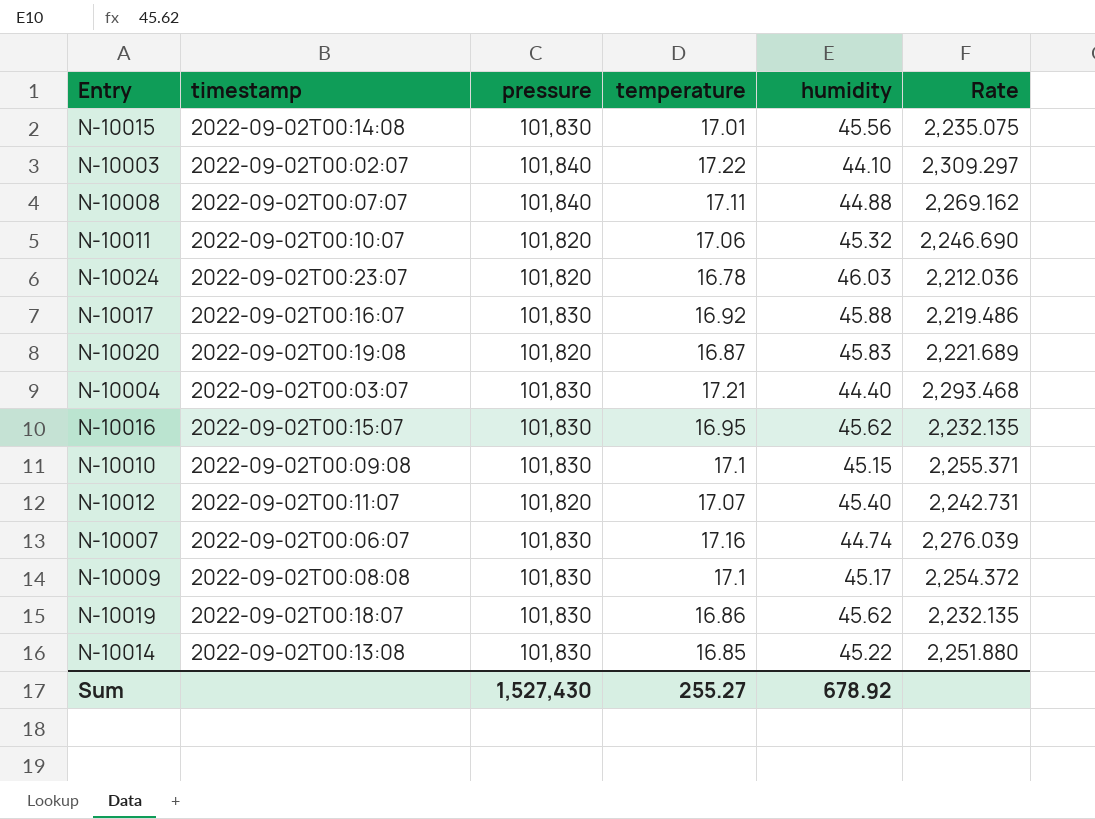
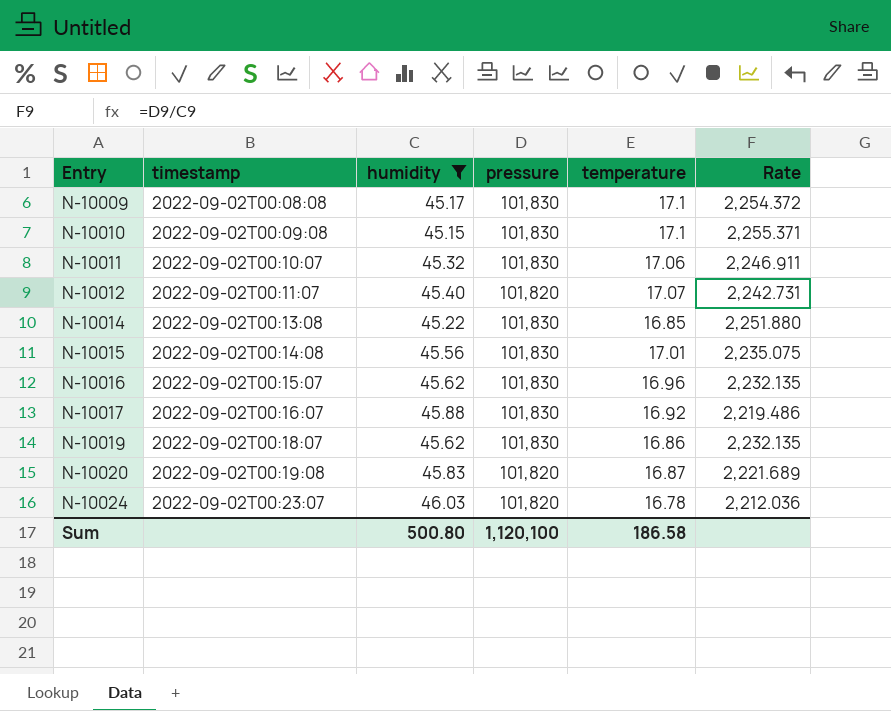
filter: none -> humidity >= 45.15
row order: none -> Entry ascending
column humidity | position: 5 -> 3
N-10011 | pressure: 101,820 -> 101,830
N-10011 | Rate: 2,246.690 -> 2,246.911
N-10016 | temperature: 16.95 -> 16.96
Sum | humidity: 678.92 -> 500.80
Sum | pressure: 1,527,430 -> 1,120,100
Sum | temperature: 255.27 -> 186.58

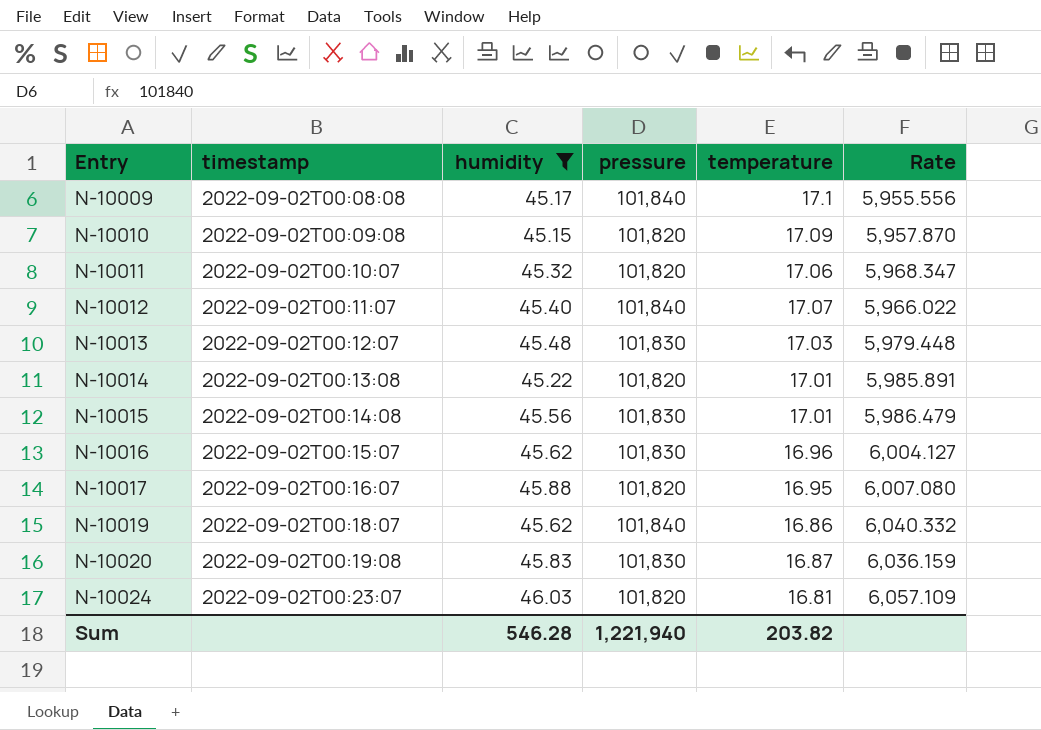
column Rate | formula: [pressure] / [humidity] -> [pressure] / [temperature]
N-10009 | pressure: 101,830 -> 101,840
N-10010 | pressure: 101,830 -> 101,820
N-10010 | temperature: 17.1 -> 17.09
N-10011 | pressure: 101,830 -> 101,820
N-10012 | pressure: 101,820 -> 101,840
row N-10013: none -> 2022-09-02T00:12:07 | 45.48 | 101,830 | 17.03 | 5,979.448
N-10014 | pressure: 101,830 -> 101,820
N-10014 | temperature: 16.85 -> 17.01
N-10017 | pressure: 101,830 -> 101,820
N-10017 | temperature: 16.92 -> 16.95
N-10019 | pressure: 101,830 -> 101,840
N-10020 | pressure: 101,820 -> 101,830
N-10024 | temperature: 16.78 -> 16.81
Sum | humidity: 500.80 -> 546.28
Sum | pressure: 1,120,100 -> 1,221,940
Sum | temperature: 186.58 -> 203.82

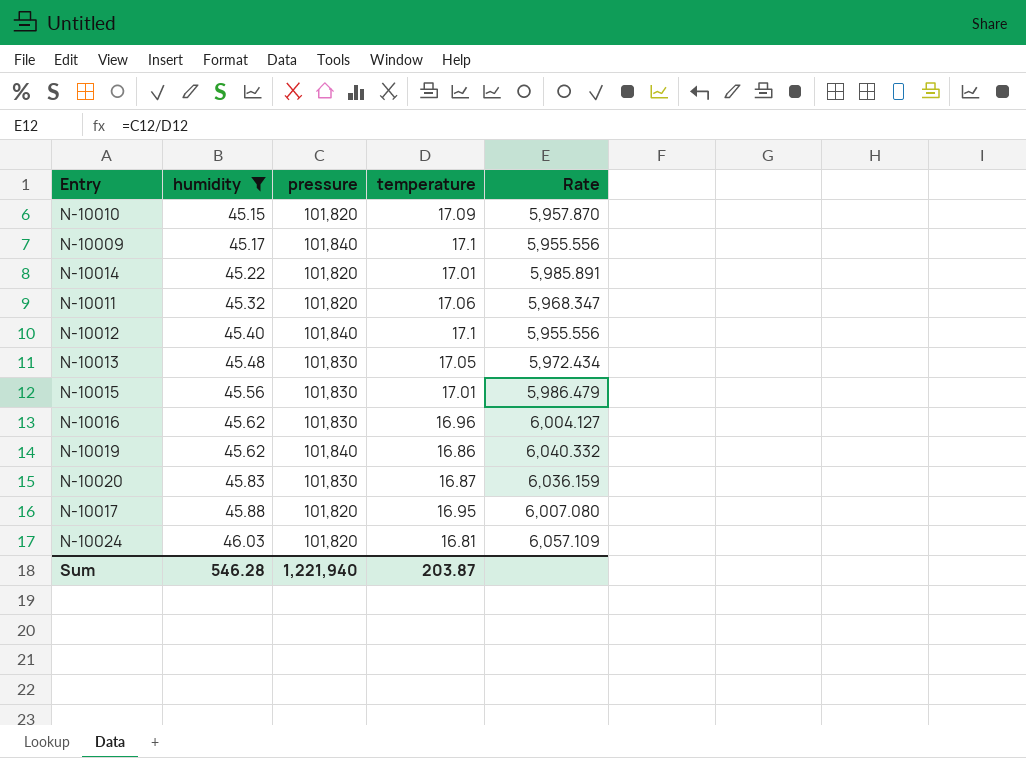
row order: Entry ascending -> humidity ascending
column timestamp | position: 2 -> none
N-10012 | temperature: 17.07 -> 17.1
N-10012 | Rate: 5,966.022 -> 5,955.556
N-10013 | temperature: 17.03 -> 17.05
N-10013 | Rate: 5,979.448 -> 5,972.434
Sum | temperature: 203.82 -> 203.87

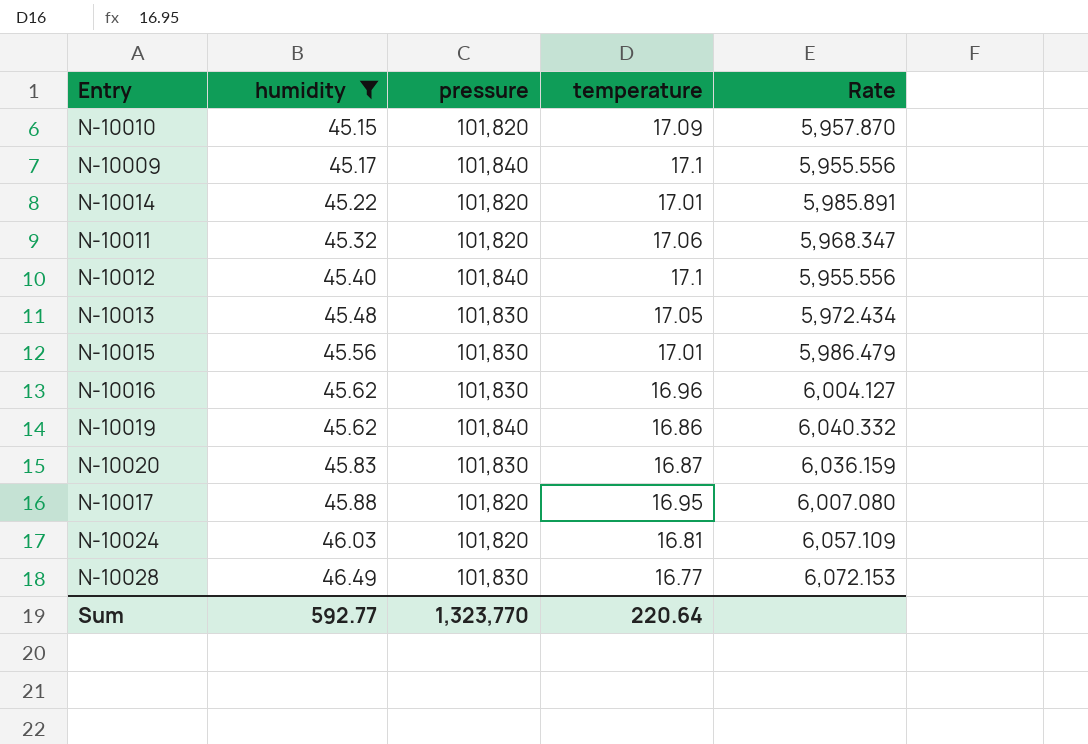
row N-10028: none -> 46.49 | 101,830 | 16.77 | 6,072.153
Sum | humidity: 546.28 -> 592.77
Sum | pressure: 1,221,940 -> 1,323,770
Sum | temperature: 203.87 -> 220.64

